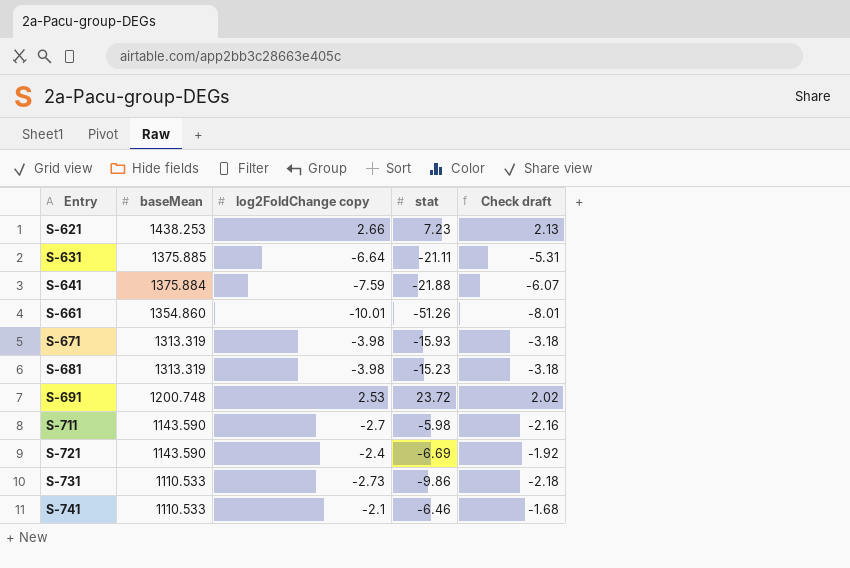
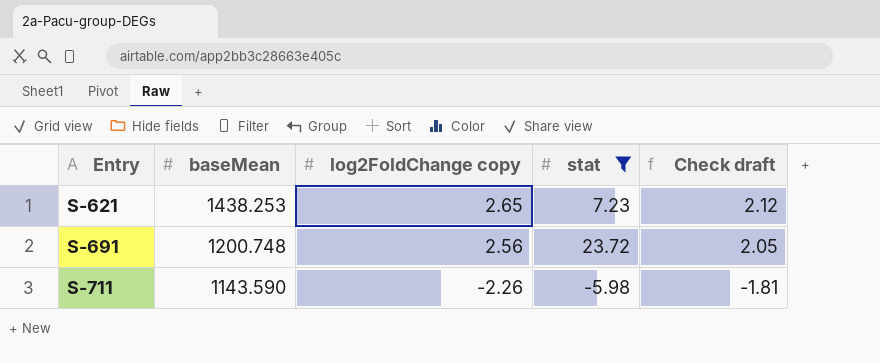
filter: none -> stat >= -5.98
S-621 | log2FoldChange copy: 2.66 -> 2.65
S-621 | Check draft: 2.13 -> 2.12
S-691 | log2FoldChange copy: 2.53 -> 2.56
S-691 | Check draft: 2.02 -> 2.05
S-711 | log2FoldChange copy: -2.7 -> -2.26
S-711 | Check draft: -2.16 -> -1.81

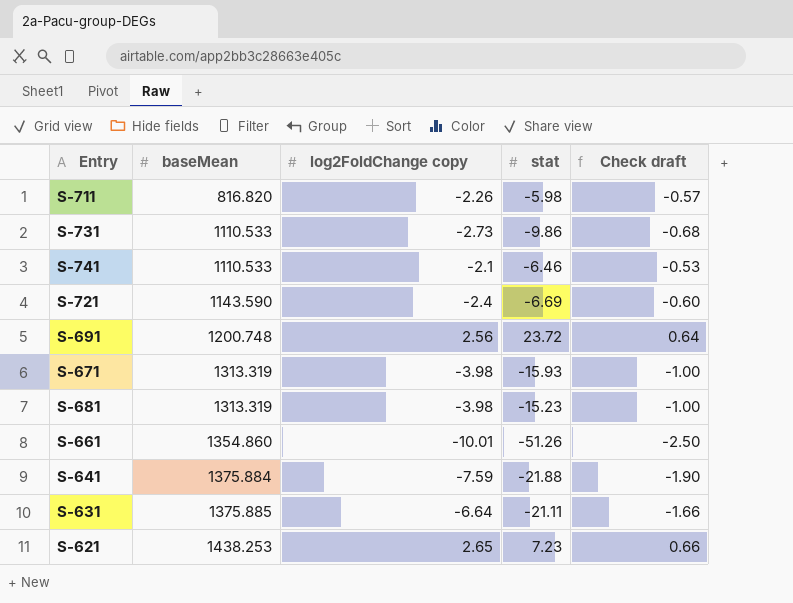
filter: stat >= -5.98 -> none
row order: Entry ascending -> baseMean ascending
column Check draft | formula: [log2FoldChange copy] * 0.8 -> [log2FoldChange copy] * 0.25
S-711 | baseMean: 1143.590 -> 816.820

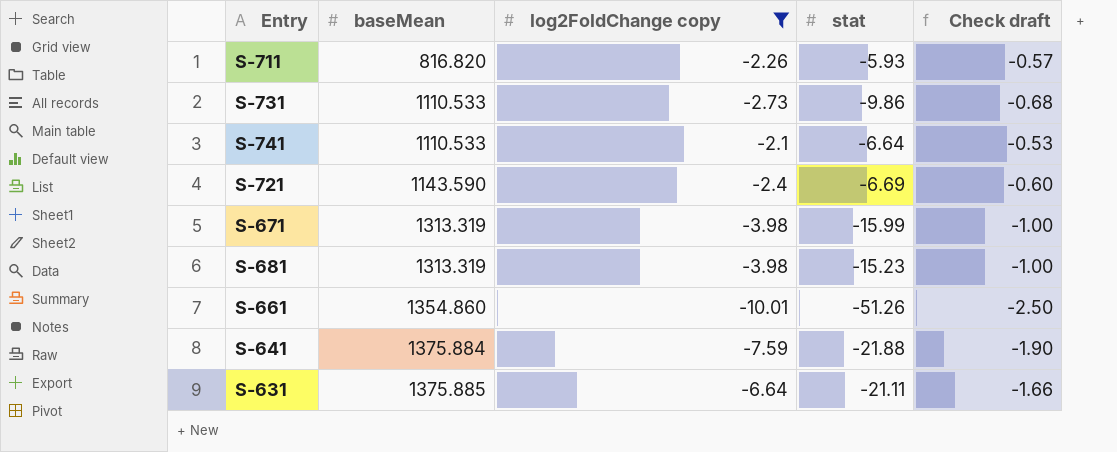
filter: none -> log2FoldChange copy <= -2.1
S-711 | stat: -5.98 -> -5.93
S-741 | stat: -6.46 -> -6.64
S-671 | stat: -15.93 -> -15.99

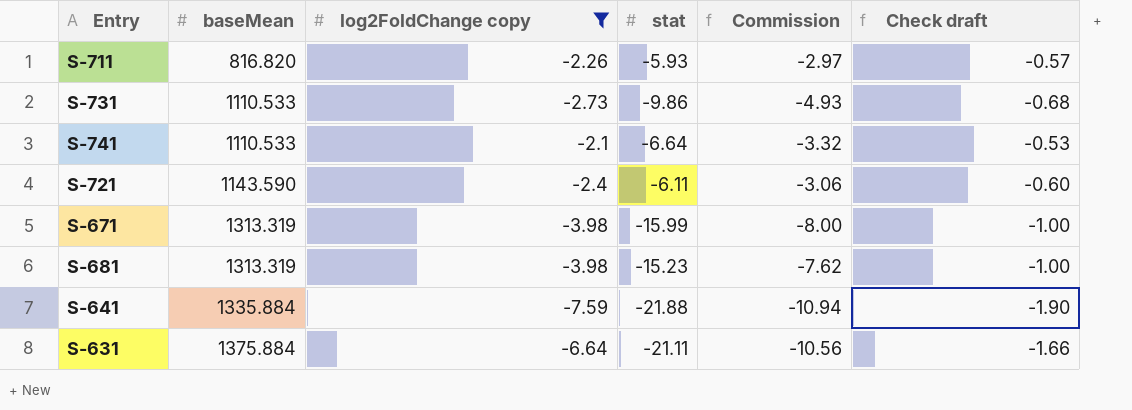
column Commission | formula: none -> [stat] * 0.5
row S-661: 1354.860 | -10.01 | -51.26 | -2.50 -> none
S-721 | stat: -6.69 -> -6.11
S-641 | baseMean: 1375.884 -> 1335.884
S-631 | baseMean: 1375.885 -> 1375.884

